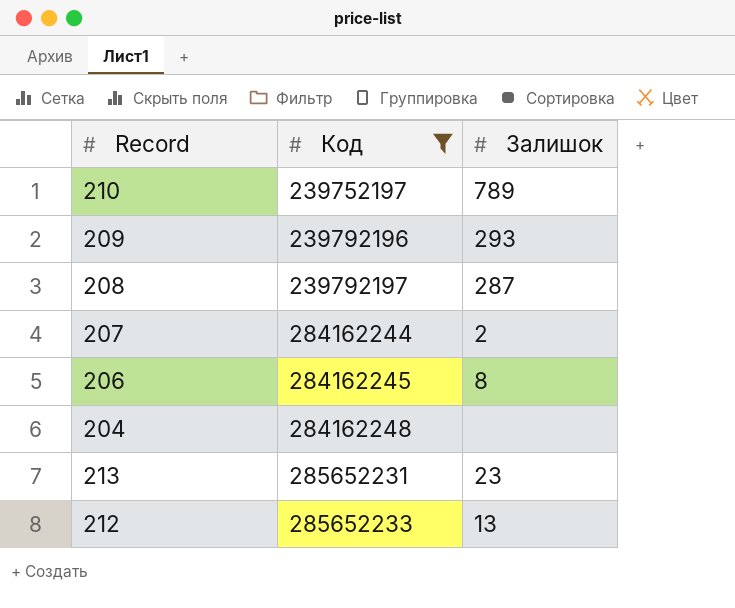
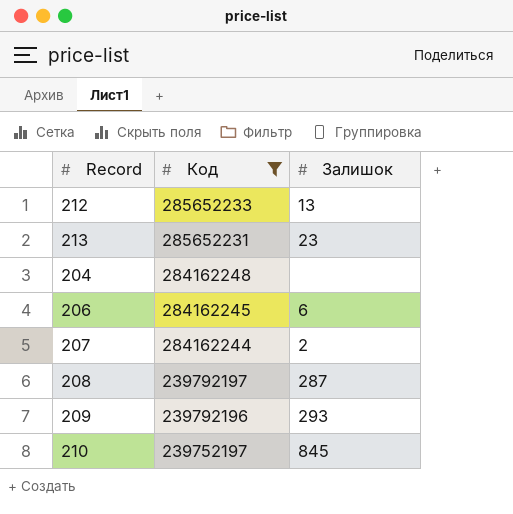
row order: Код ascending -> Код descending
206 | Залишок: 8 -> 6
210 | Залишок: 789 -> 845

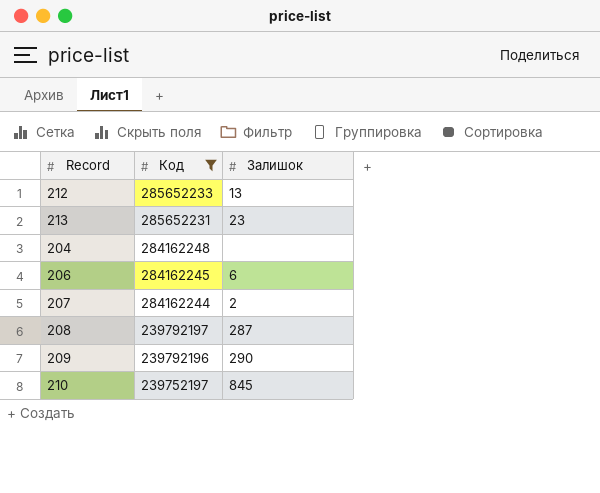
209 | Залишок: 293 -> 290

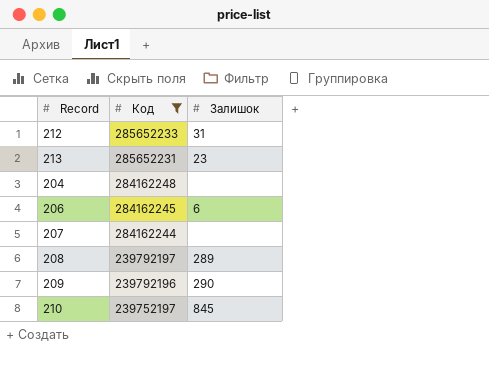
212 | Залишок: 13 -> 31
207 | Залишок: 2 -> none
208 | Залишок: 287 -> 289

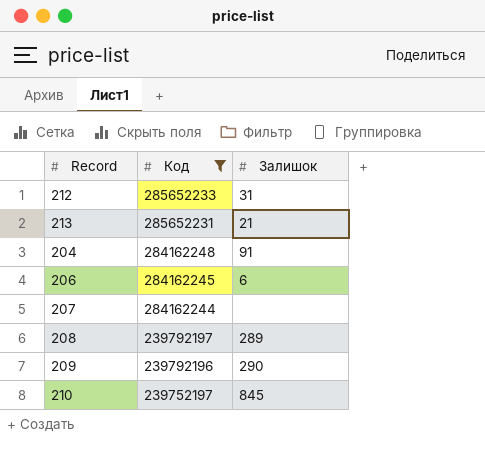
213 | Залишок: 23 -> 21
204 | Залишок: none -> 91

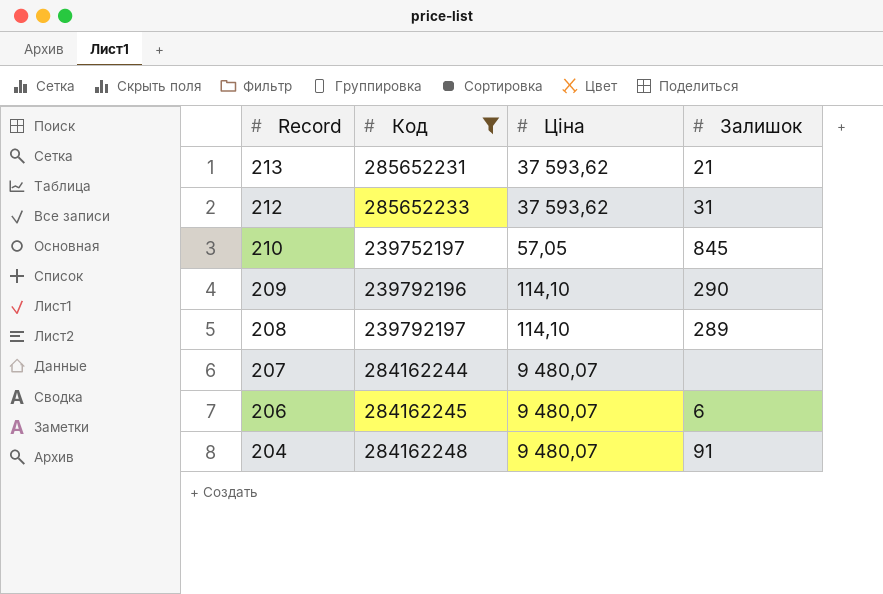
row order: Код descending -> Record descending
column Ціна | position: none -> 3

